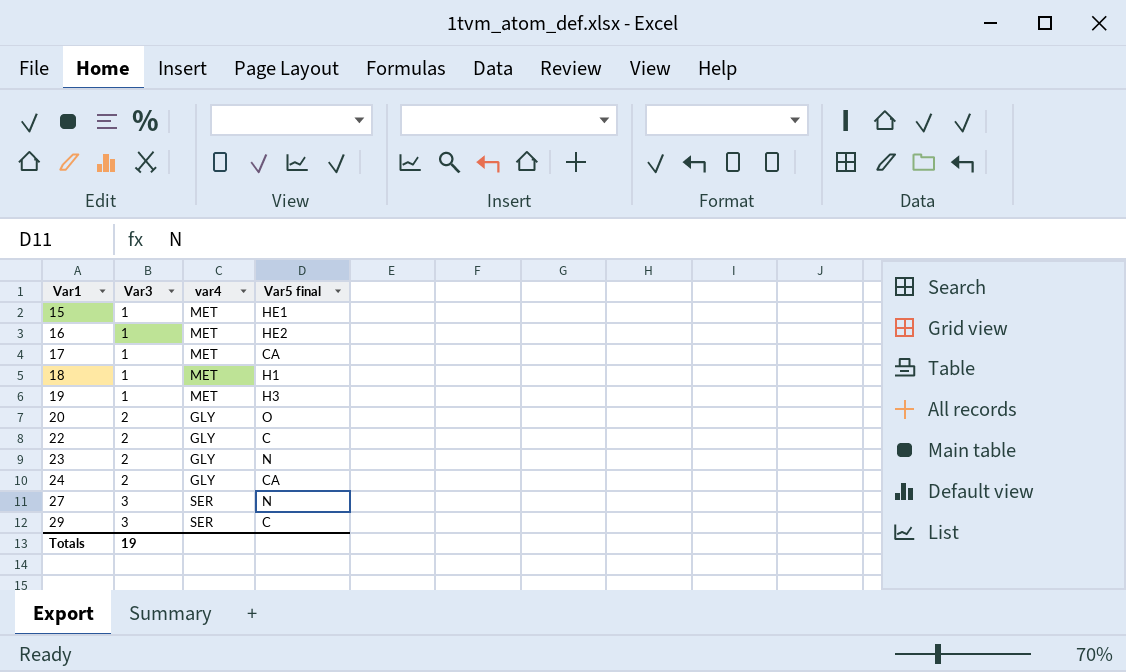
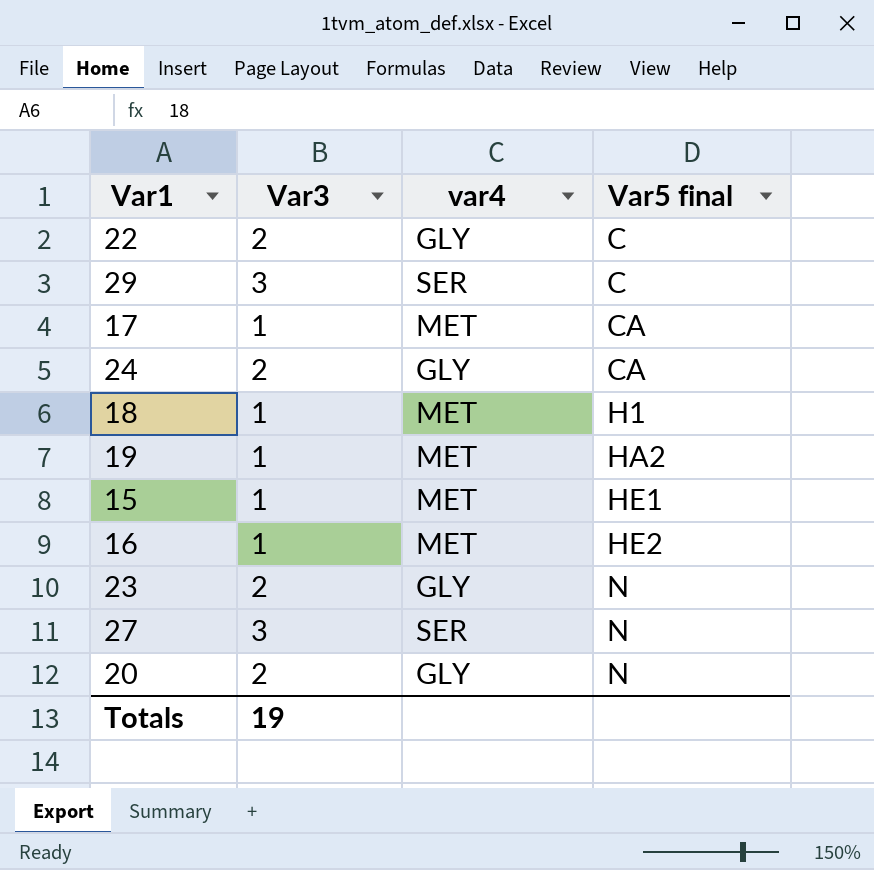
row order: Var1 ascending -> Var5 final ascending
19 | Var5 final: H3 -> HA2
20 | Var5 final: O -> N

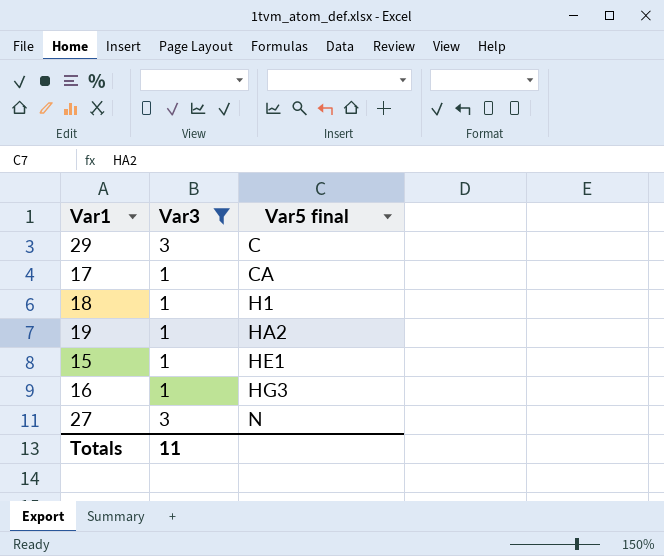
filter: none -> Var3 != 2
column var4 | position: 3 -> none
16 | Var5 final: HE2 -> HG3
Totals | Var3: 19 -> 11

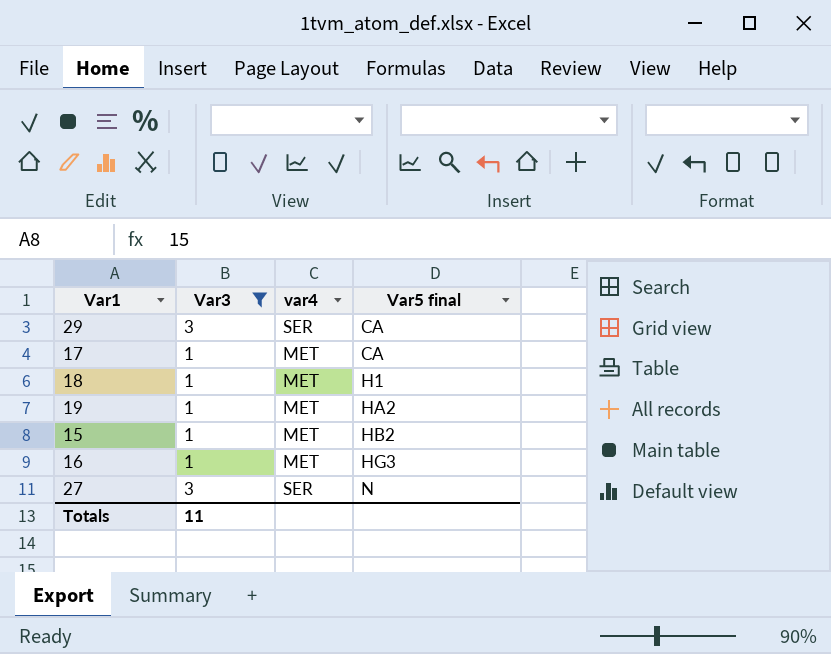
column var4 | position: none -> 3
29 | Var5 final: C -> CA
15 | Var5 final: HE1 -> HB2

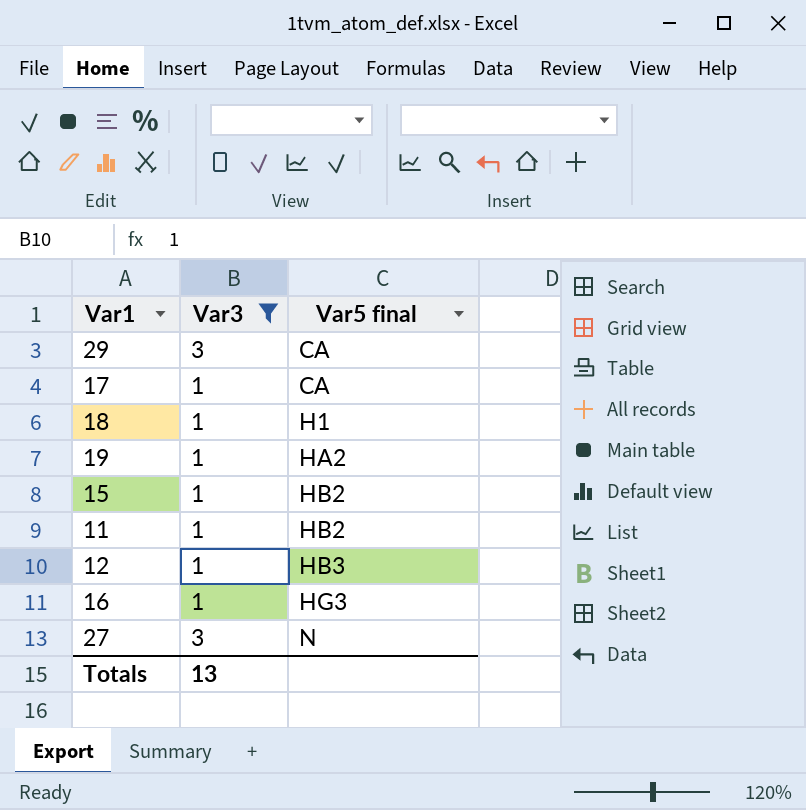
column var4 | position: 3 -> none
row 11: none -> 1 | HB2
row 12: none -> 1 | HB3
Totals | Var3: 11 -> 13

